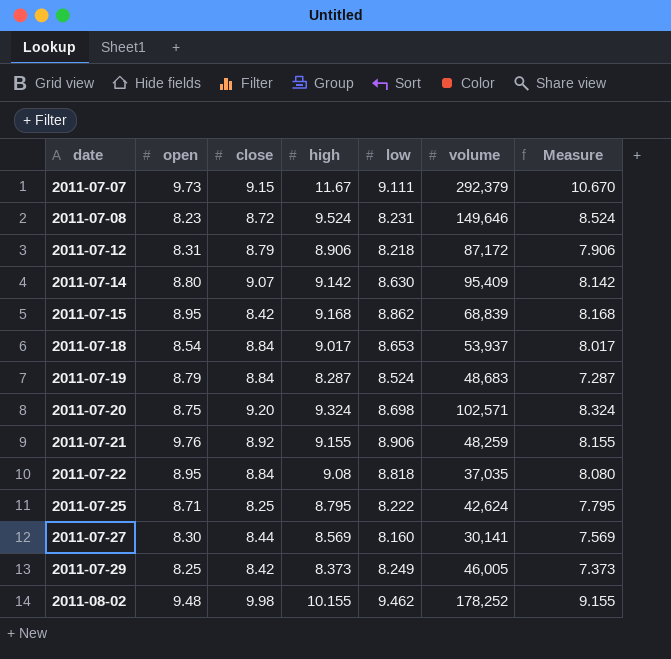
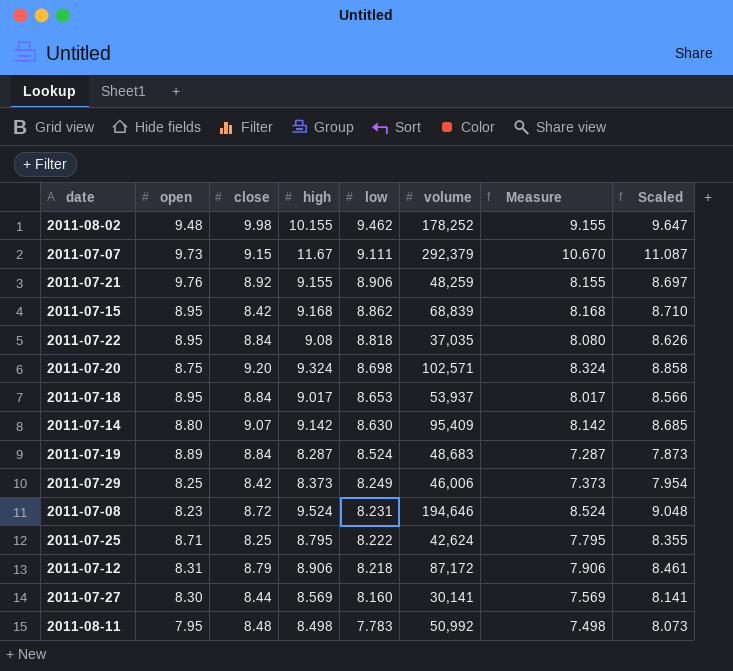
row order: date ascending -> low descending
column Scaled | formula: none -> [high] * 0.95
2011-07-18 | open: 8.54 -> 8.95
2011-07-19 | open: 8.79 -> 8.89
2011-07-29 | volume: 46,005 -> 46,006
2011-07-08 | volume: 149,646 -> 194,646
row 2011-08-11: none -> 7.95 | 8.48 | 8.498 | 7.783 | 50,992 | 7.498 | 8.073

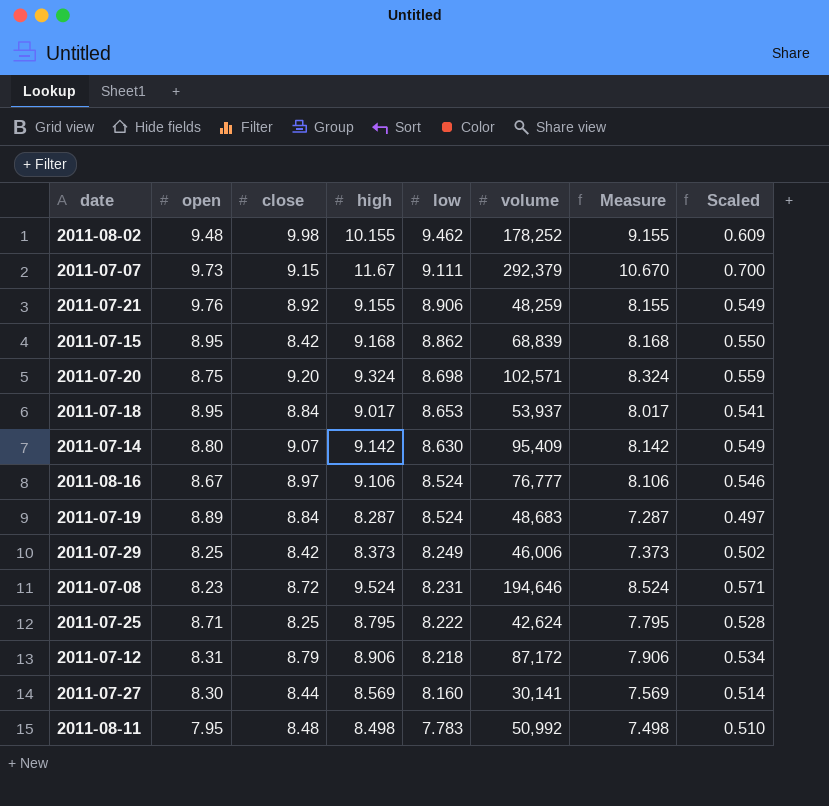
column Scaled | formula: [high] * 0.95 -> [high] * 0.06
row 2011-07-22: 8.95 | 8.84 | 9.08 | 8.818 | 37,035 | 8.080 | 8.626 -> none
row 2011-08-16: none -> 8.67 | 8.97 | 9.106 | 8.524 | 76,777 | 8.106 | 0.546

